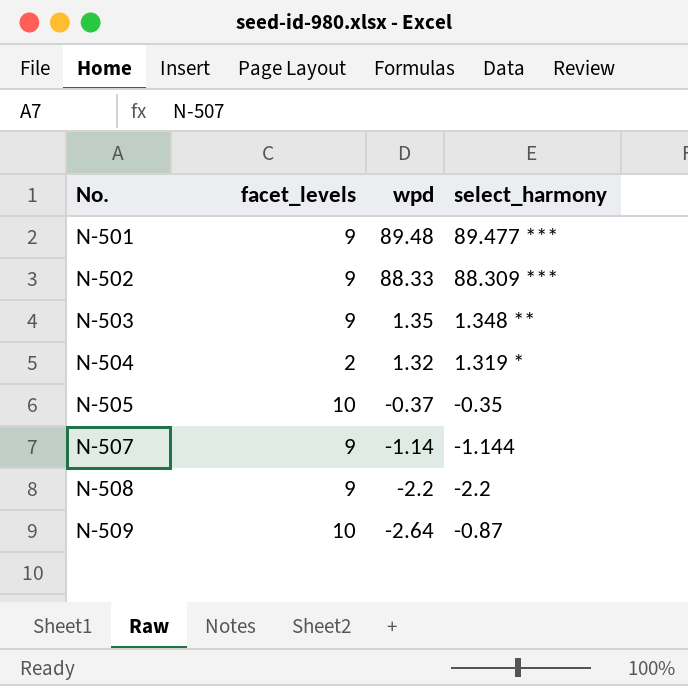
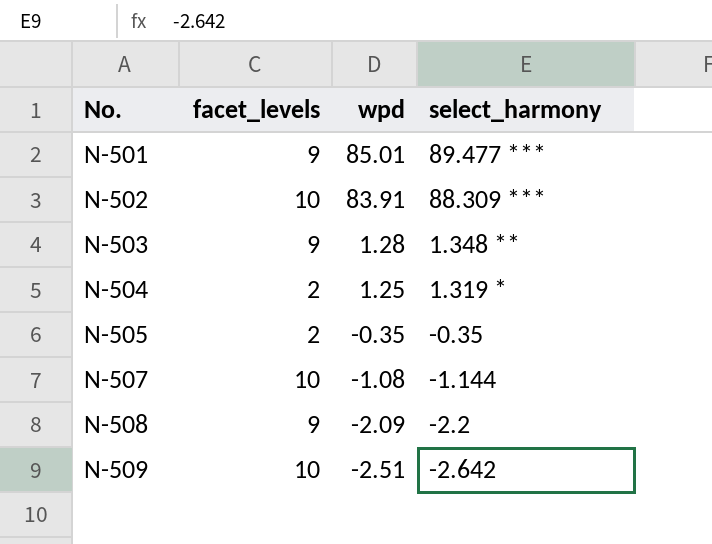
N-501 | wpd: 89.48 -> 85.01
N-502 | facet_levels: 9 -> 10
N-502 | wpd: 88.33 -> 83.91
N-503 | wpd: 1.35 -> 1.28
N-504 | wpd: 1.32 -> 1.25
N-505 | facet_levels: 10 -> 2
N-505 | wpd: -0.37 -> -0.35
N-507 | facet_levels: 9 -> 10
N-507 | wpd: -1.14 -> -1.08
N-508 | wpd: -2.2 -> -2.09
N-509 | wpd: -2.64 -> -2.51
N-509 | select_harmony: -0.87 -> -2.642

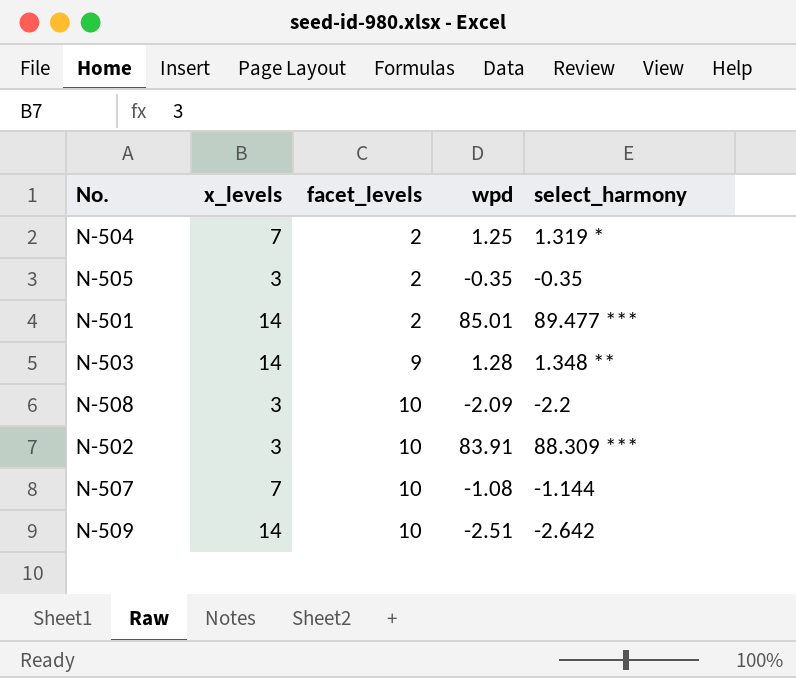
row order: No. ascending -> facet_levels ascending
column x_levels | position: none -> 2
N-501 | facet_levels: 9 -> 2
N-508 | facet_levels: 9 -> 10

